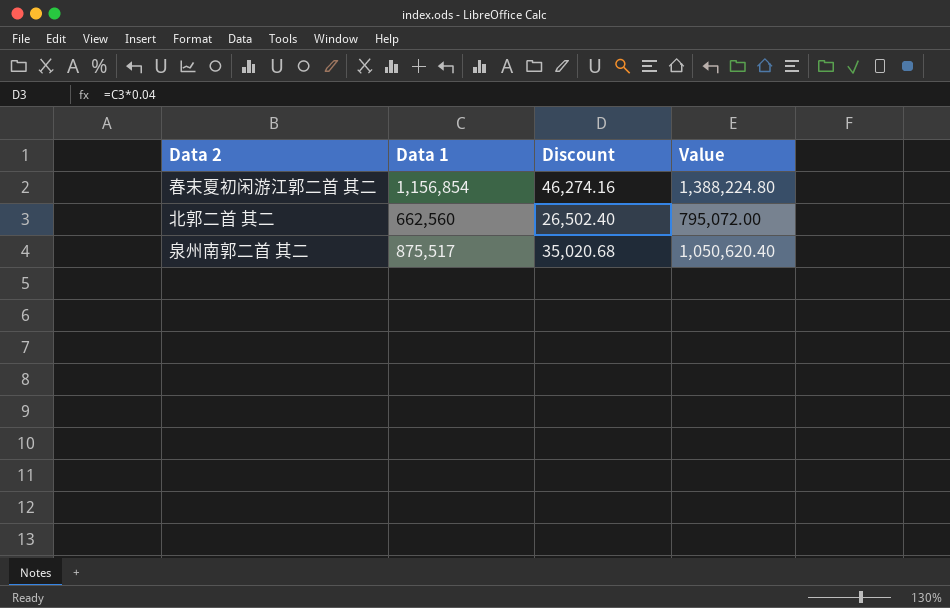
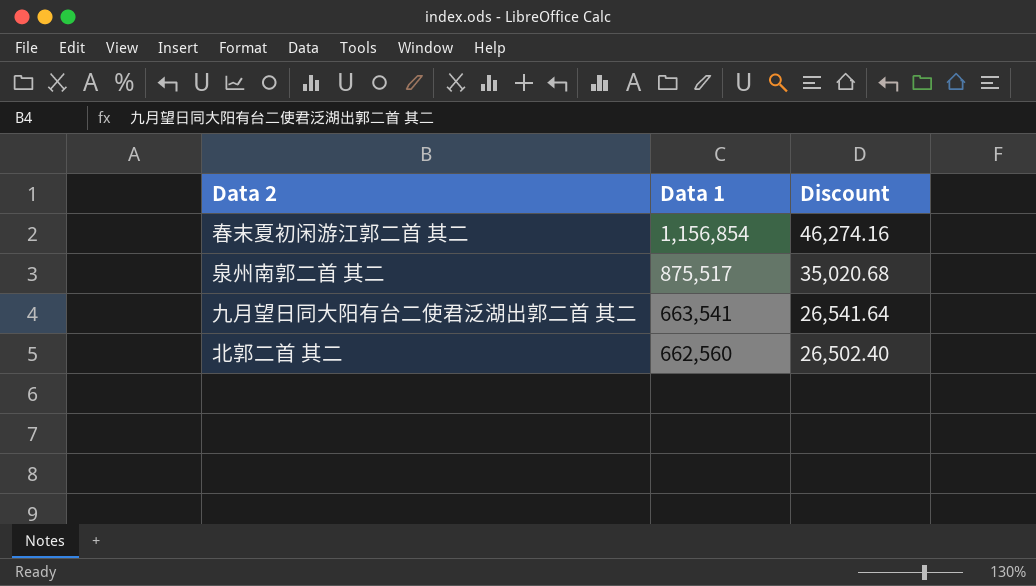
row order: none -> Data 1 descending
column Value | formula: [Data 1] * 1.2 -> none
row 九月望日同大阳有台二使君泛湖出郭二首 其二: none -> 663,541 | 26,541.64

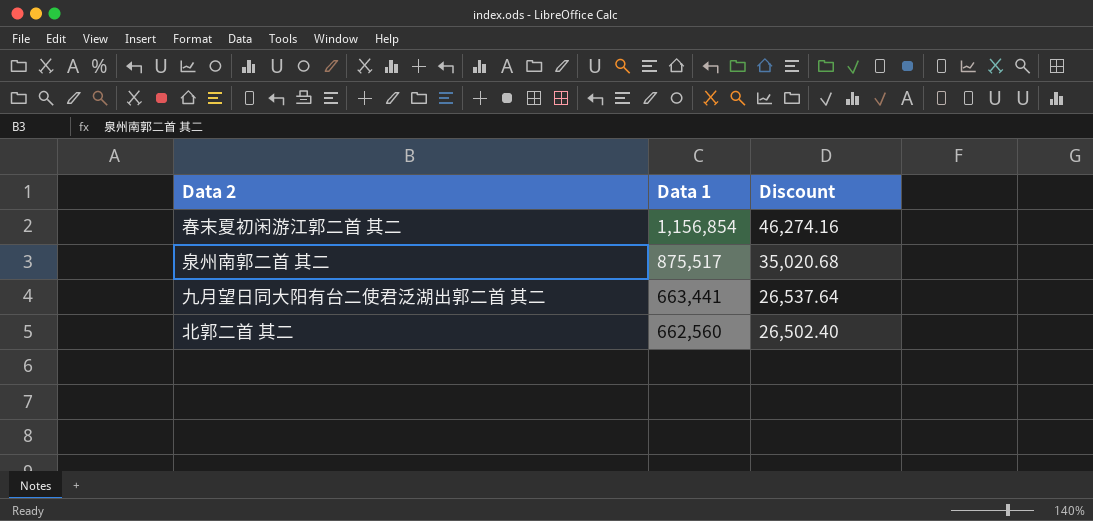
九月望日同大阳有台二使君泛湖出郭二首 其二 | Data 1: 663,541 -> 663,441
九月望日同大阳有台二使君泛湖出郭二首 其二 | Discount: 26,541.64 -> 26,537.64

